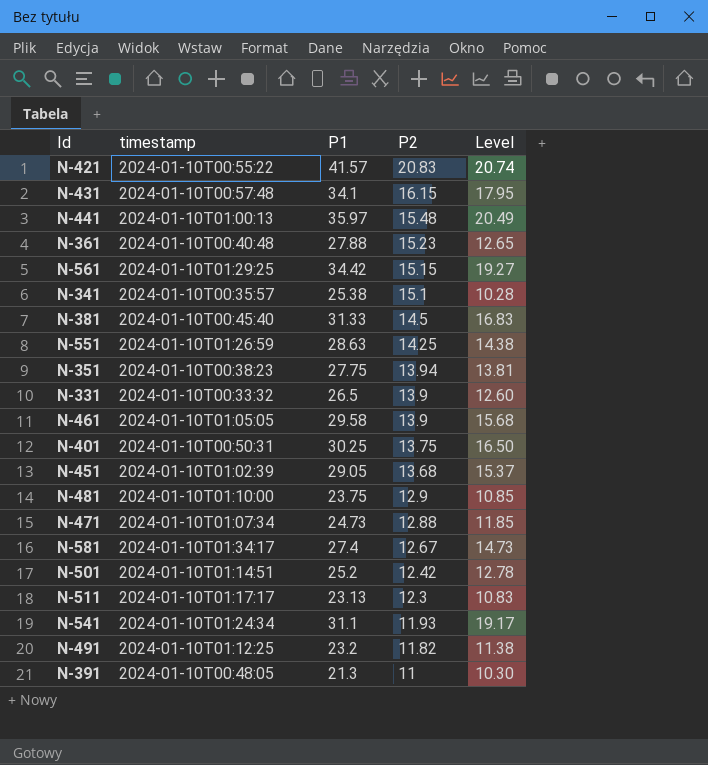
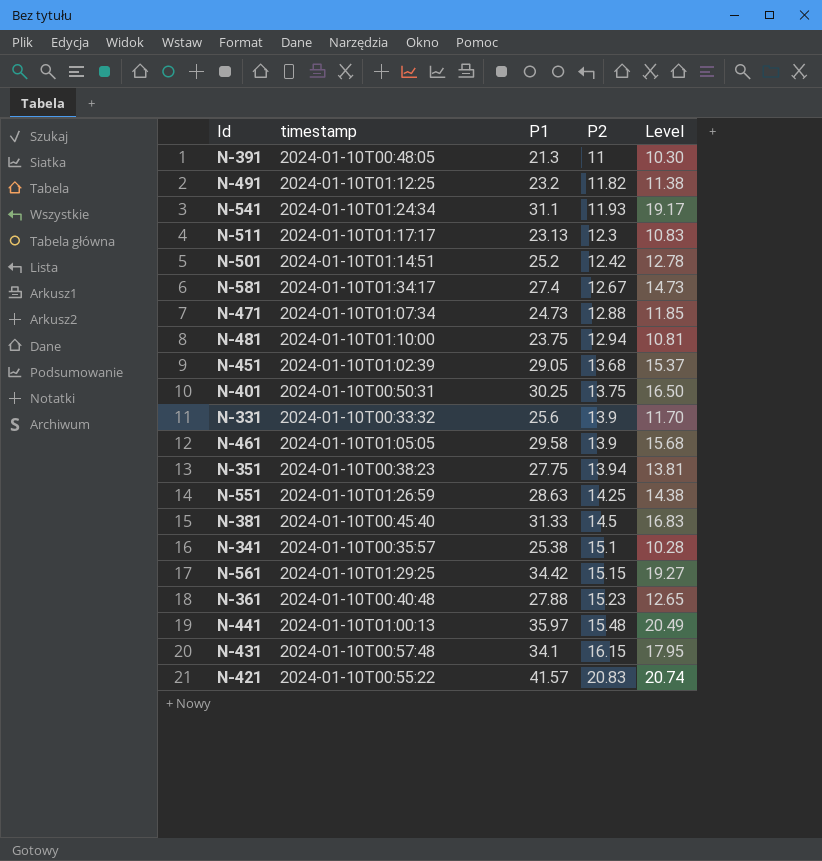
row order: P2 descending -> P2 ascending
N-481 | P2: 12.9 -> 12.94
N-481 | Level: 10.85 -> 10.81
N-331 | P1: 26.5 -> 25.6
N-331 | Level: 12.60 -> 11.70

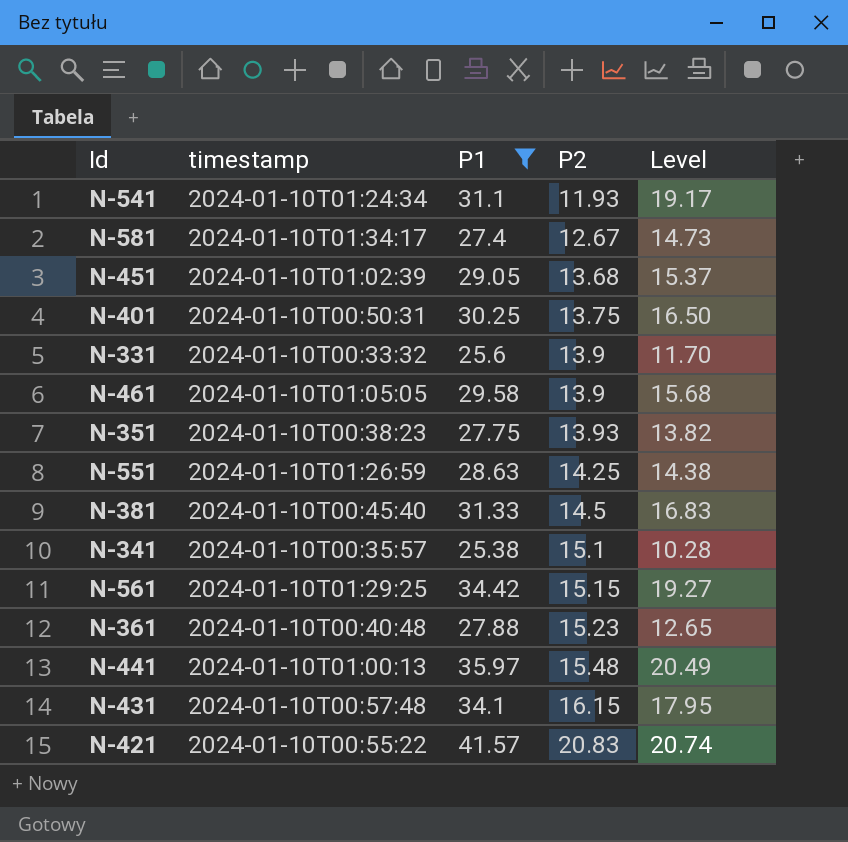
filter: none -> P1 >= 25.38
N-351 | P2: 13.94 -> 13.93
N-351 | Level: 13.81 -> 13.82

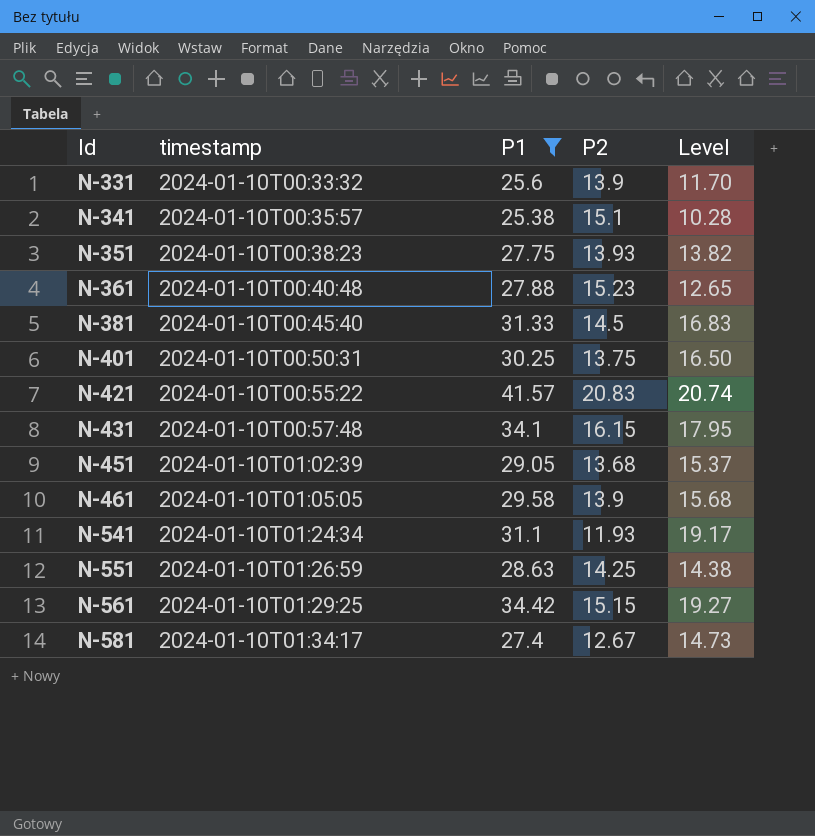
row order: P2 ascending -> Id ascending
row N-441: 2024-01-10T01:00:13 | 35.97 | 15.48 | 20.49 -> none

